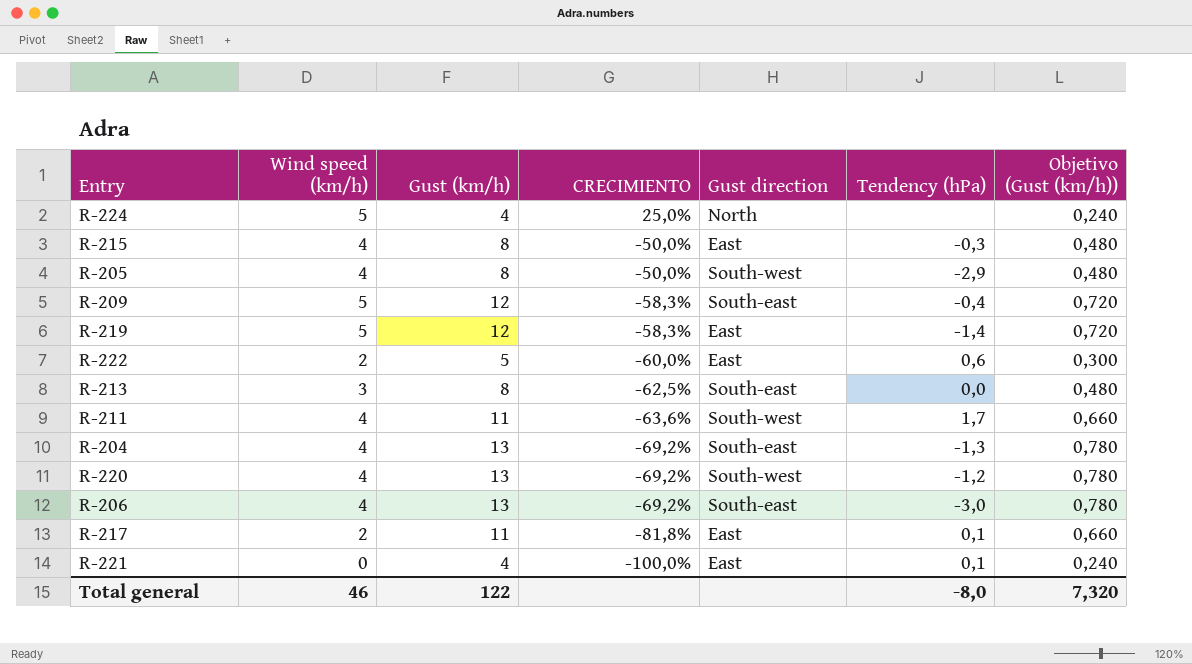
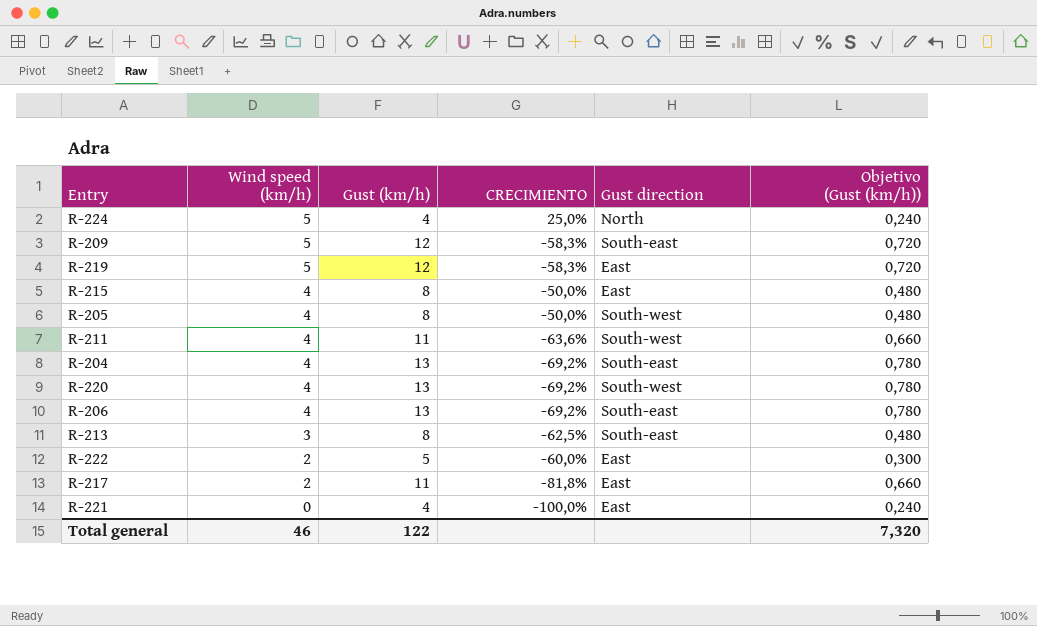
row order: CRECIMIENTO descending -> Wind speed (km/h) descending
column Tendency (hPa) | position: 6 -> none

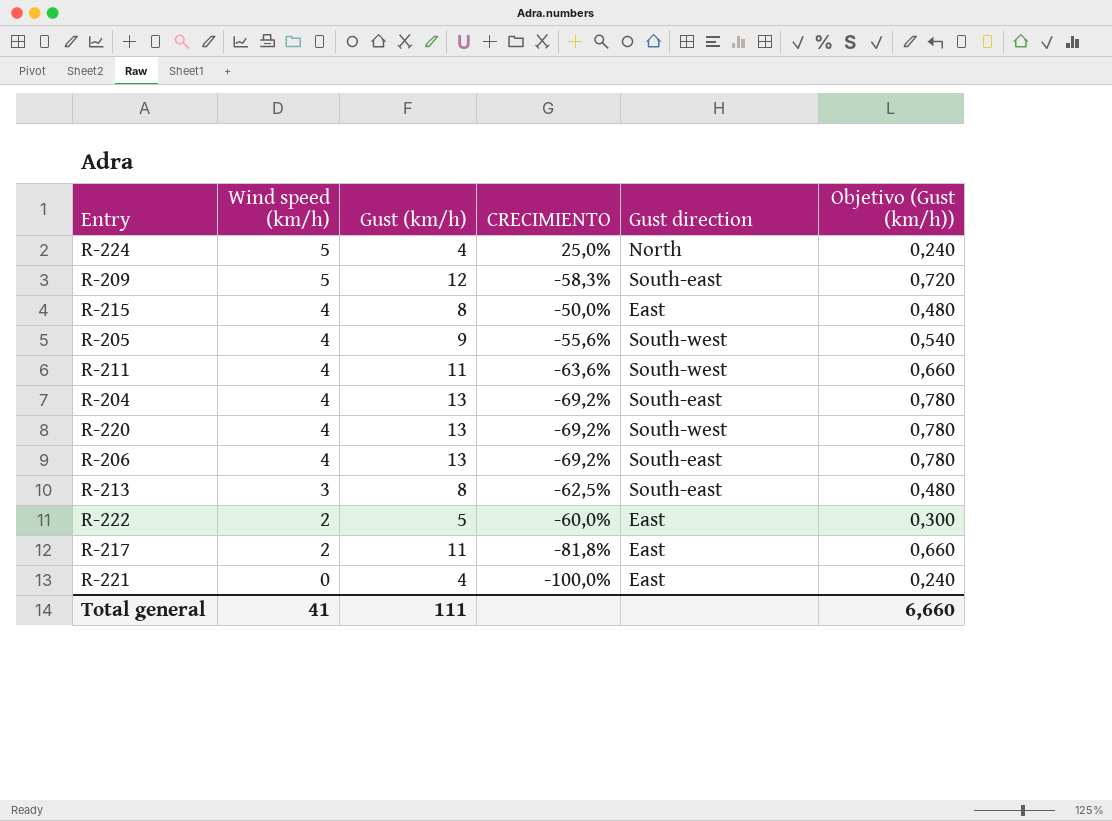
row R-219: 5 | 12 | -58,3% | East | 0,720 -> none
R-205 | Gust (km/h): 8 -> 9
R-205 | CRECIMIENTO: -50,0% -> -55,6%
R-205 | Objetivo (Gust (km/h)): 0,480 -> 0,540
Total general | Wind speed (km/h): 46 -> 41
Total general | Gust (km/h): 122 -> 111
Total general | Objetivo (Gust (km/h)): 7,320 -> 6,660

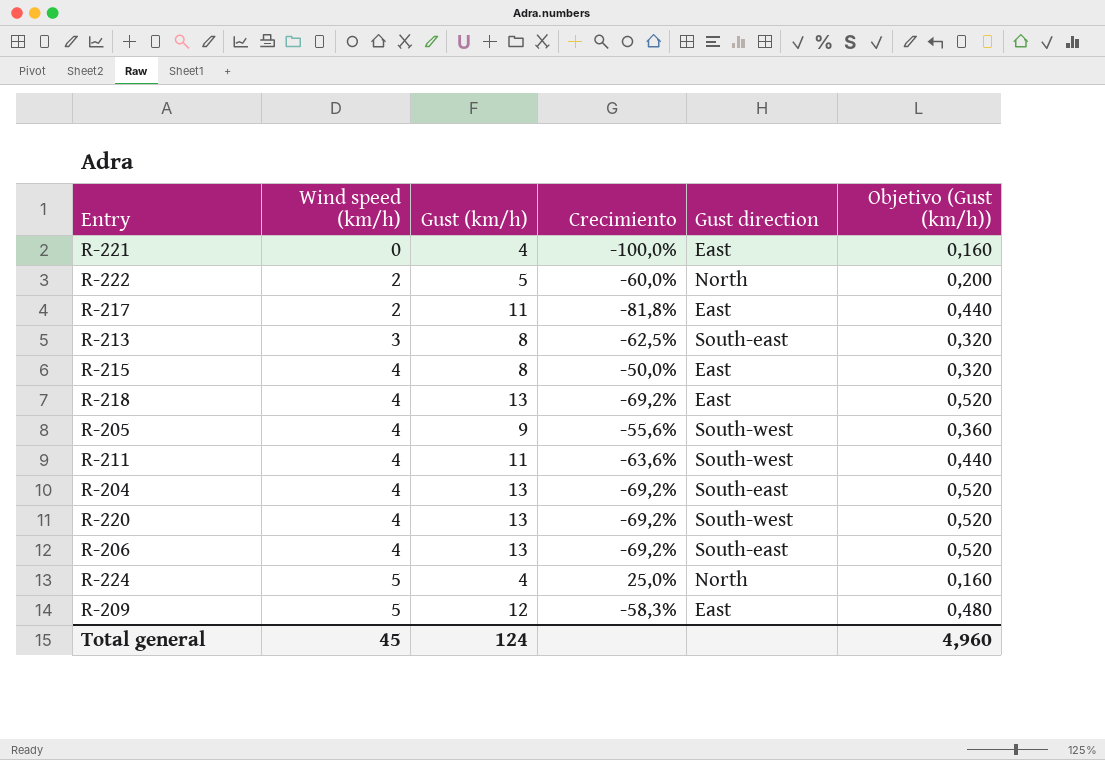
row order: Wind speed (km/h) descending -> Wind speed (km/h) ascending
column name: CRECIMIENTO -> Crecimiento
column Objetivo (Gust (km/h)) | formula: [Gust (km/h)] * 0,06 -> [Gust (km/h)] * 0,04
R-222 | Gust direction: East -> North
row R-218: none -> 4 | 13 | -69,2% | East | 0,520
R-209 | Gust direction: South-east -> East
Total general | Wind speed (km/h): 41 -> 45
Total general | Gust (km/h): 111 -> 124
Total general | Objetivo (Gust (km/h)): 6,660 -> 4,960

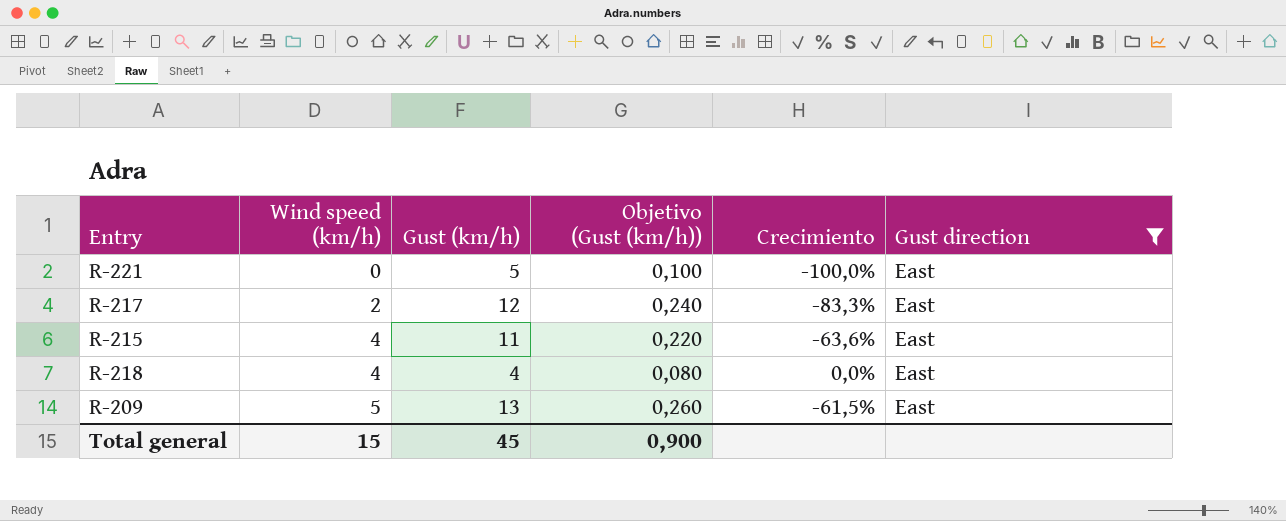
filter: none -> Gust direction = East
column Objetivo (Gust (km/h)) | formula: [Gust (km/h)] * 0,04 -> [Gust (km/h)] * 0,02
column Objetivo (Gust (km/h)) | position: 6 -> 4
R-221 | Gust (km/h): 4 -> 5
R-217 | Gust (km/h): 11 -> 12
R-217 | Crecimiento: -81,8% -> -83,3%
R-215 | Gust (km/h): 8 -> 11
R-215 | Crecimiento: -50,0% -> -63,6%
R-218 | Gust (km/h): 13 -> 4
R-218 | Crecimiento: -69,2% -> 0,0%
R-209 | Gust (km/h): 12 -> 13
R-209 | Crecimiento: -58,3% -> -61,5%
Total general | Wind speed (km/h): 45 -> 15
Total general | Gust (km/h): 124 -> 45
Total general | Objetivo (Gust (km/h)): 4,960 -> 0,900

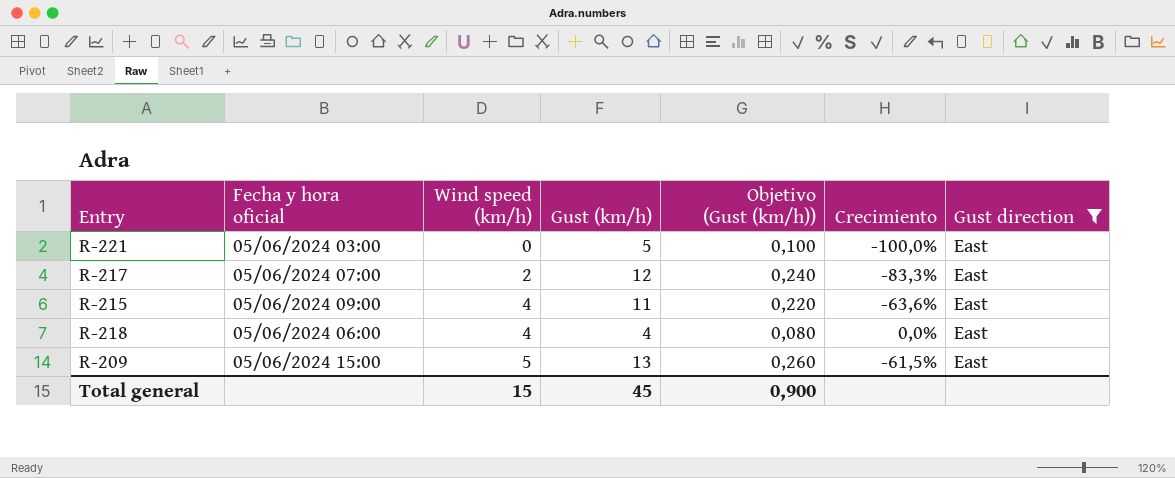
column Fecha y hora oficial | position: none -> 2

